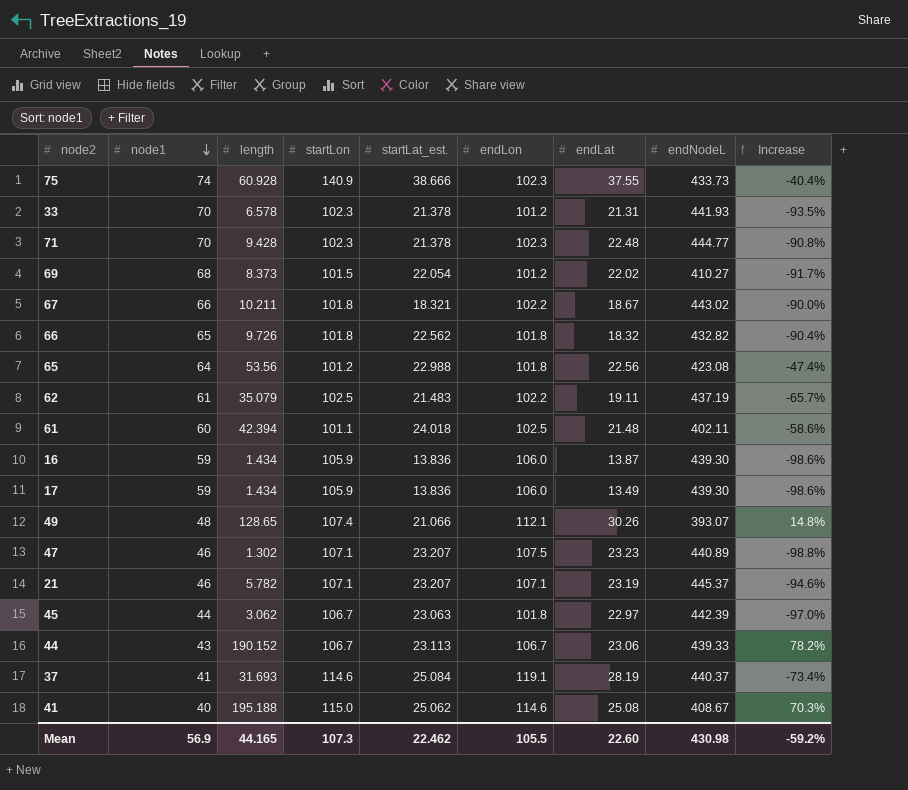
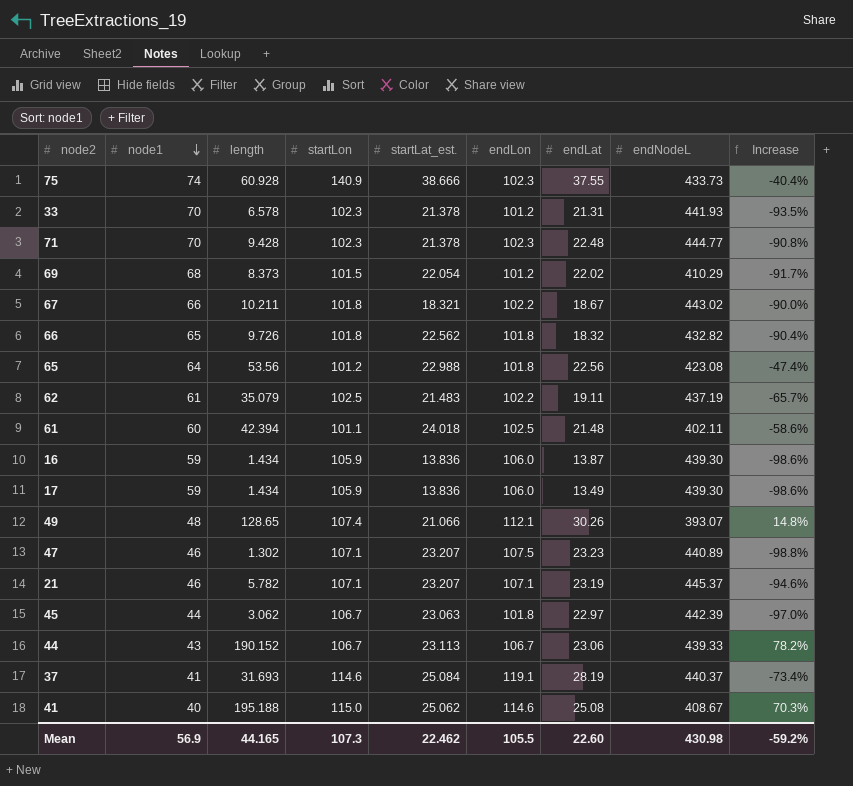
69 | endNodeL: 410.27 -> 410.29

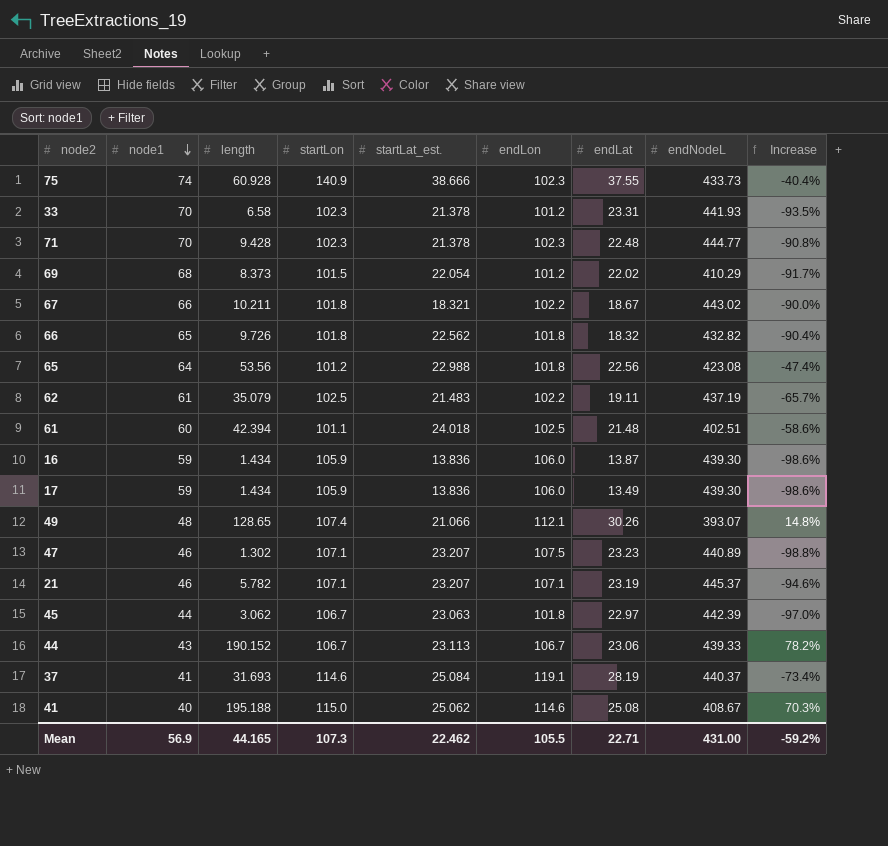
33 | length: 6.578 -> 6.58
33 | endLat: 21.31 -> 23.31
61 | endNodeL: 402.11 -> 402.51
Mean | endLat: 22.60 -> 22.71
Mean | endNodeL: 430.98 -> 431.00

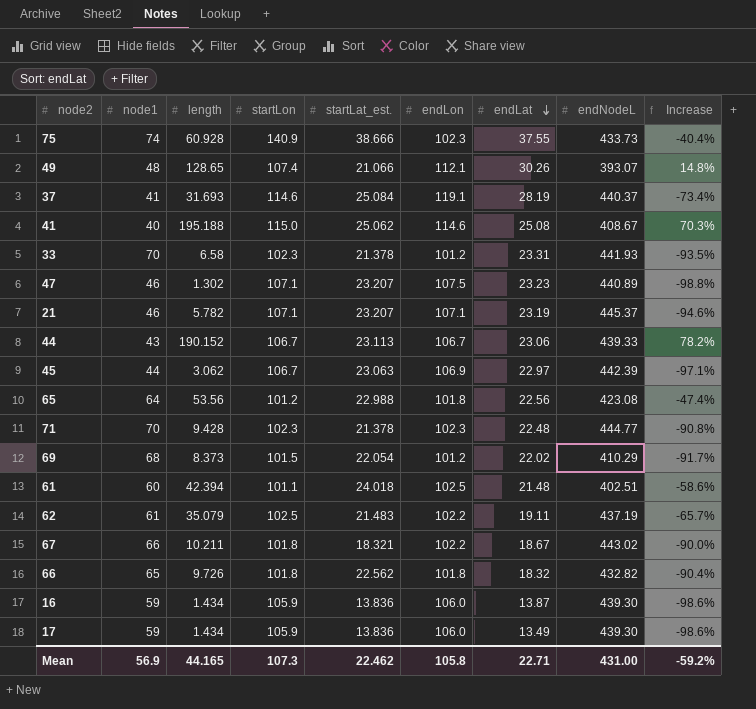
row order: node1 descending -> endLat descending
45 | endLon: 101.8 -> 106.9
45 | Increase: -97.0% -> -97.1%
Mean | endLon: 105.5 -> 105.8

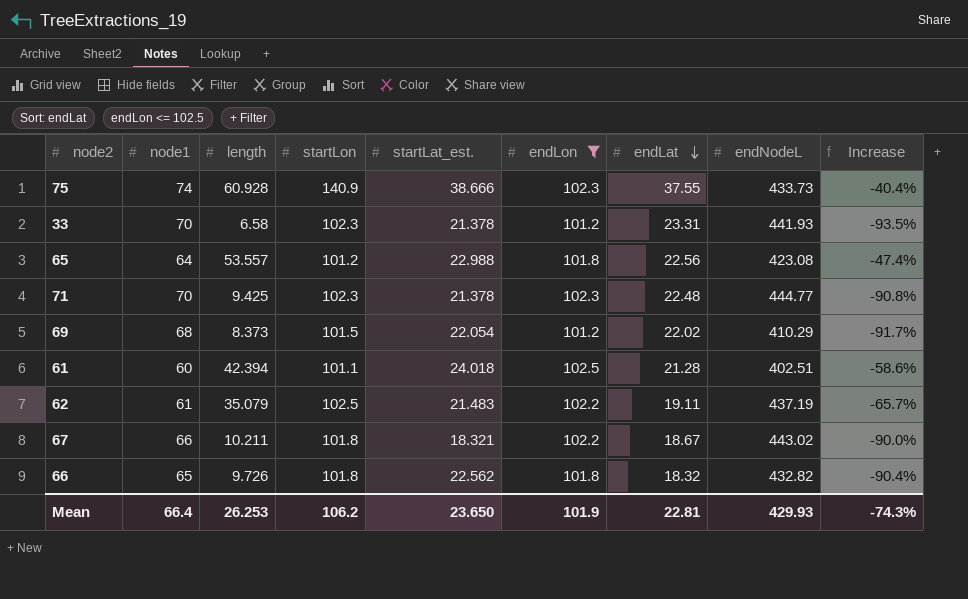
filter: none -> endLon <= 102.5
65 | length: 53.56 -> 53.557
71 | length: 9.428 -> 9.425
61 | endLat: 21.48 -> 21.28
Mean | node1: 56.9 -> 66.4
Mean | length: 44.165 -> 26.253
Mean | startLon: 107.3 -> 106.2
Mean | startLat_est.: 22.462 -> 23.650
Mean | endLon: 105.8 -> 101.9
Mean | endLat: 22.71 -> 22.81
Mean | endNodeL: 431.00 -> 429.93
Mean | Increase: -59.2% -> -74.3%

